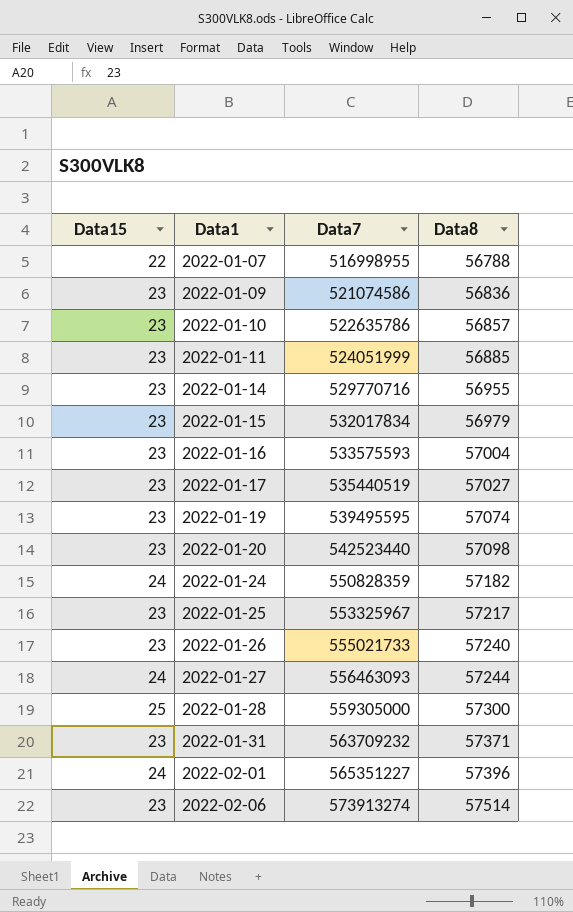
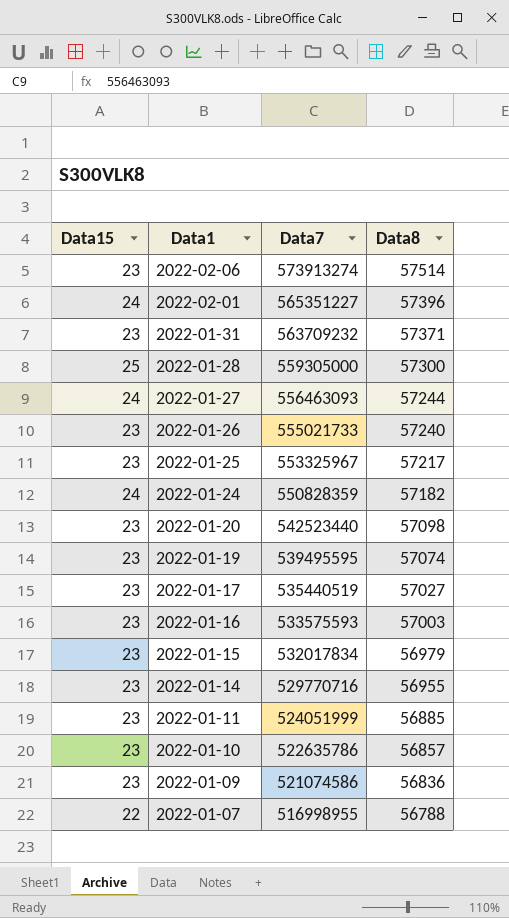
row order: Data1 ascending -> Data1 descending
2022-01-16 | Data8: 57004 -> 57003

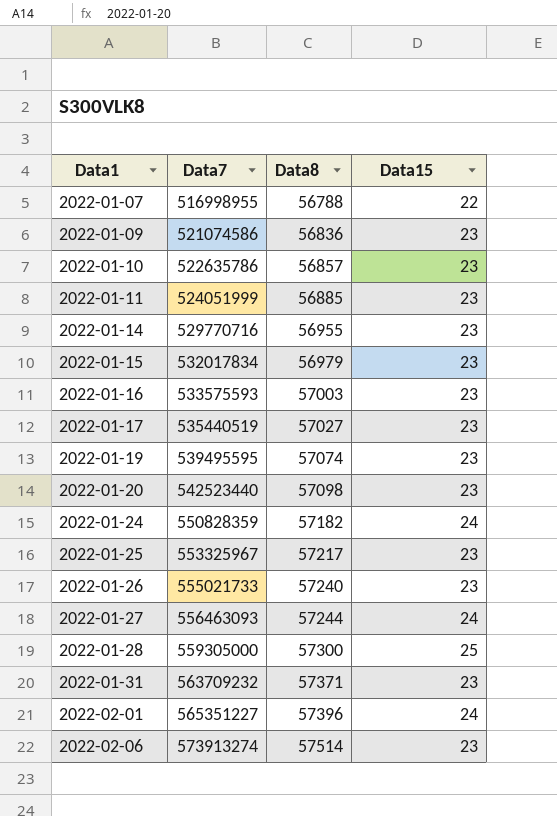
row order: Data1 descending -> Data1 ascending
column Data15 | position: 1 -> 4

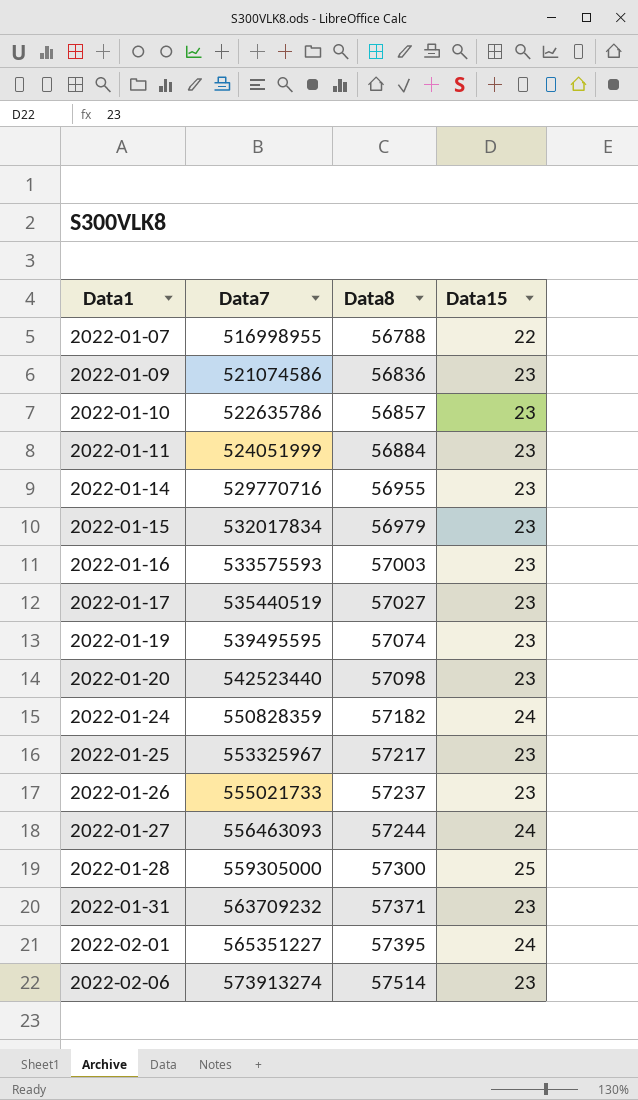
2022-01-11 | Data8: 56885 -> 56884
2022-01-26 | Data8: 57240 -> 57237
2022-02-01 | Data8: 57396 -> 57395

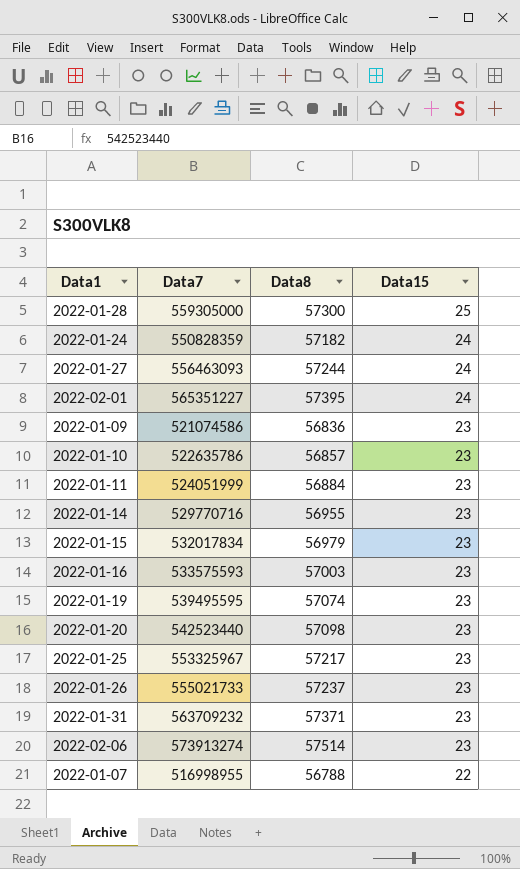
row order: Data1 ascending -> Data15 descending
row 2022-01-17: 535440519 | 57027 | 23 -> none

